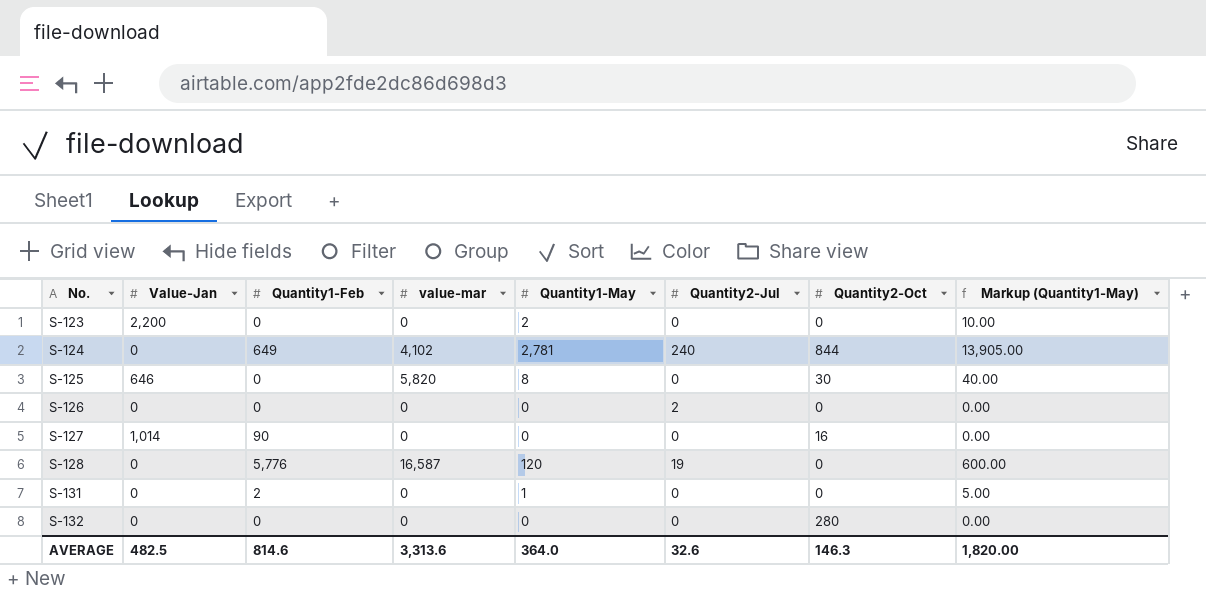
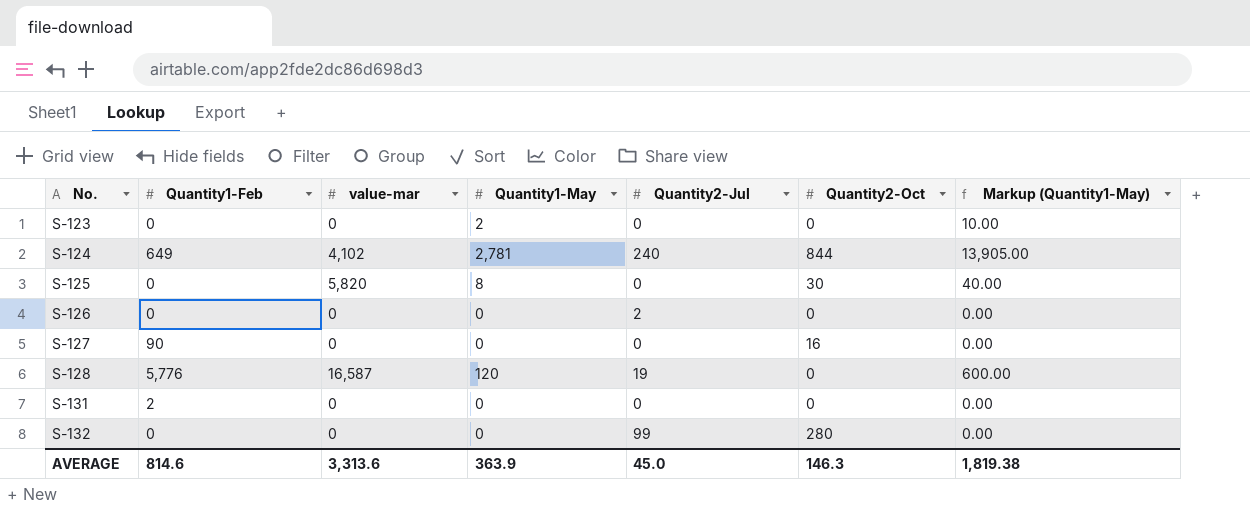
column Value-Jan | position: 2 -> none
S-131 | Quantity1-May: 1 -> 0
S-131 | Markup (Quantity1-May): 5.00 -> 0.00
S-132 | Quantity2-Jul: 0 -> 99
AVERAGE | Quantity1-May: 364.0 -> 363.9
AVERAGE | Quantity2-Jul: 32.6 -> 45.0
AVERAGE | Markup (Quantity1-May): 1,820.00 -> 1,819.38

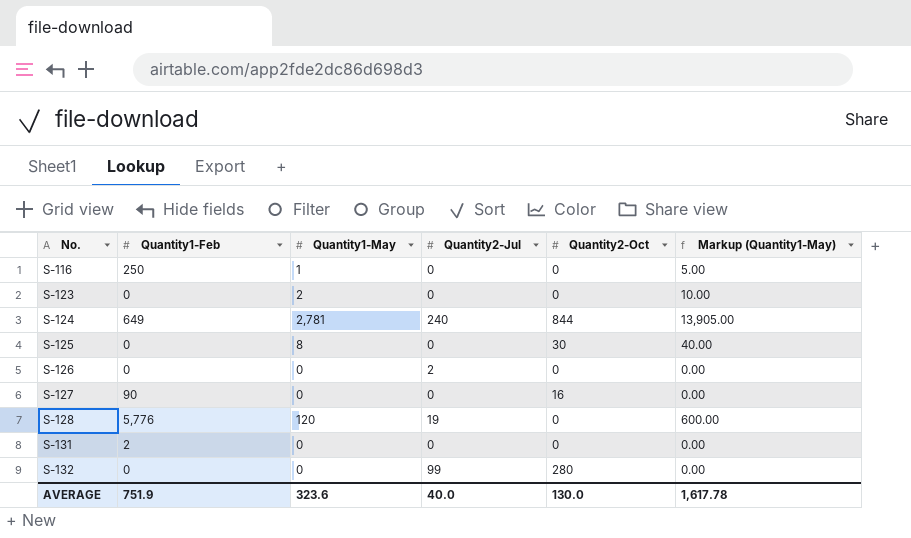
column value-mar | position: 3 -> none
row S-116: none -> 250 | 1 | 0 | 0 | 5.00
AVERAGE | Quantity1-Feb: 814.6 -> 751.9
AVERAGE | Quantity1-May: 363.9 -> 323.6
AVERAGE | Quantity2-Jul: 45.0 -> 40.0
AVERAGE | Quantity2-Oct: 146.3 -> 130.0
AVERAGE | Markup (Quantity1-May): 1,819.38 -> 1,617.78

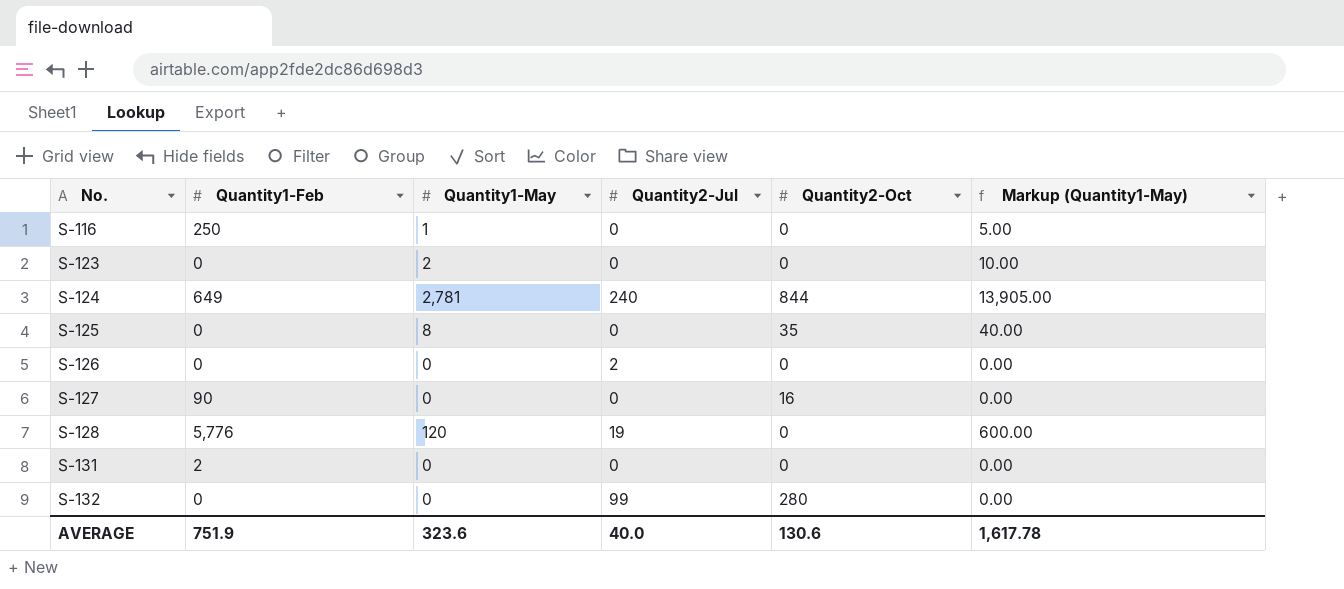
S-125 | Quantity2-Oct: 30 -> 35
AVERAGE | Quantity2-Oct: 130.0 -> 130.6

